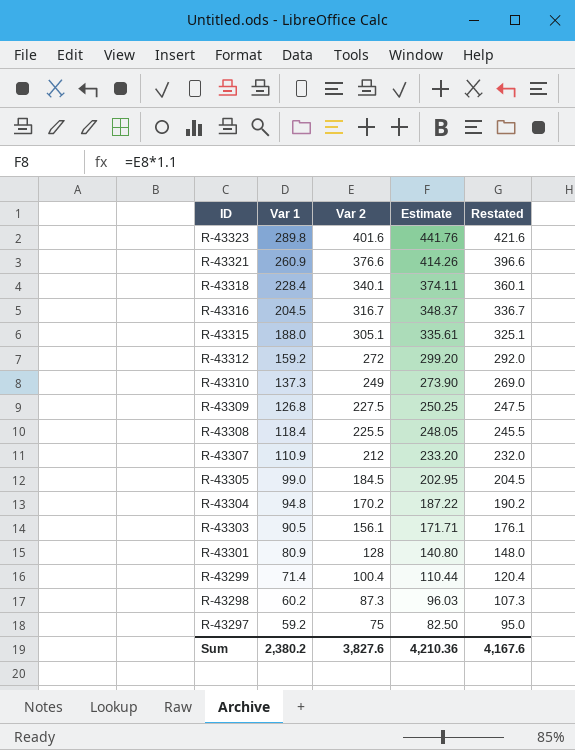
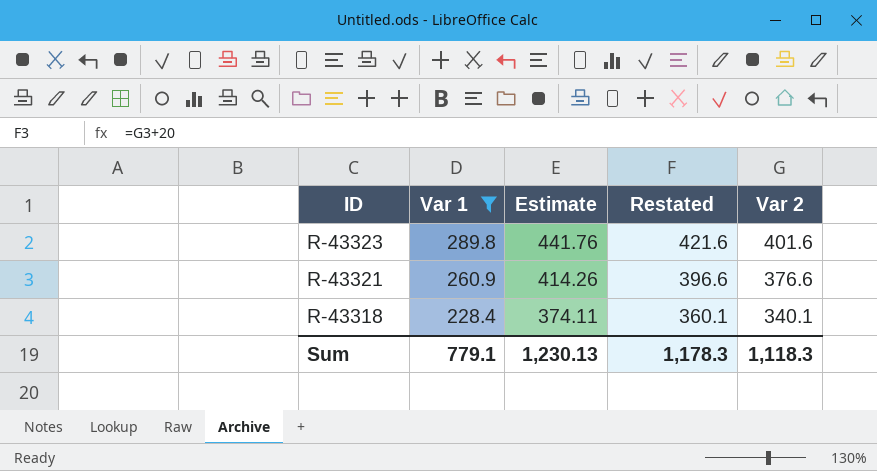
filter: none -> Var 1 >= 228.4
column Var 2 | position: 3 -> 5
Sum | Var 1: 2,380.2 -> 779.1
Sum | Estimate: 4,210.36 -> 1,230.13
Sum | Restated: 4,167.6 -> 1,178.3
Sum | Var 2: 3,827.6 -> 1,118.3

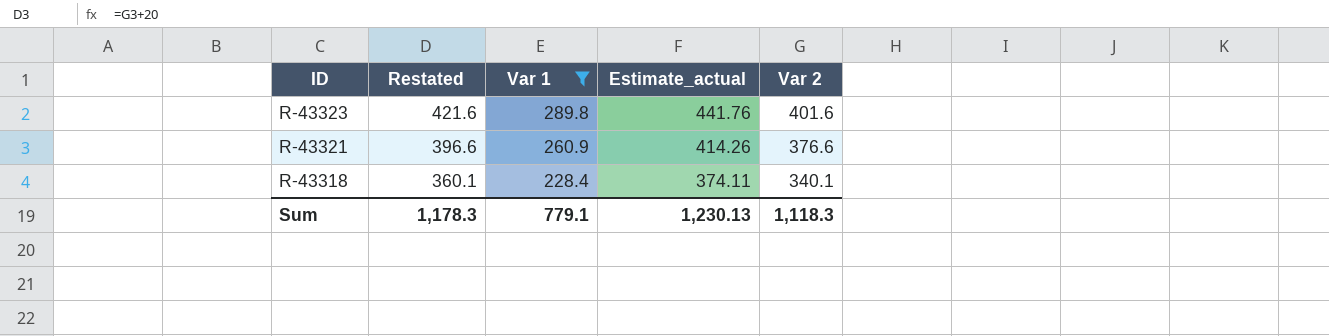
column Restated | position: 4 -> 2
column name: Estimate -> Estimate_actual

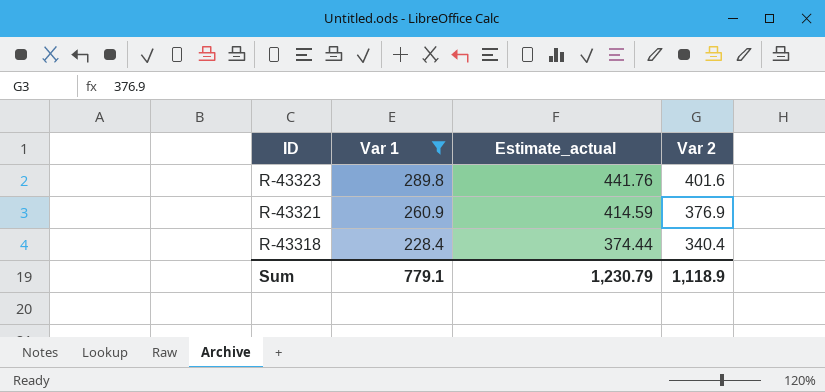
column Restated | formula: [Var 2] + 20 -> none
R-43321 | Estimate_actual: 414.26 -> 414.59
R-43321 | Var 2: 376.6 -> 376.9
R-43318 | Estimate_actual: 374.11 -> 374.44
R-43318 | Var 2: 340.1 -> 340.4
Sum | Estimate_actual: 1,230.13 -> 1,230.79
Sum | Var 2: 1,118.3 -> 1,118.9

